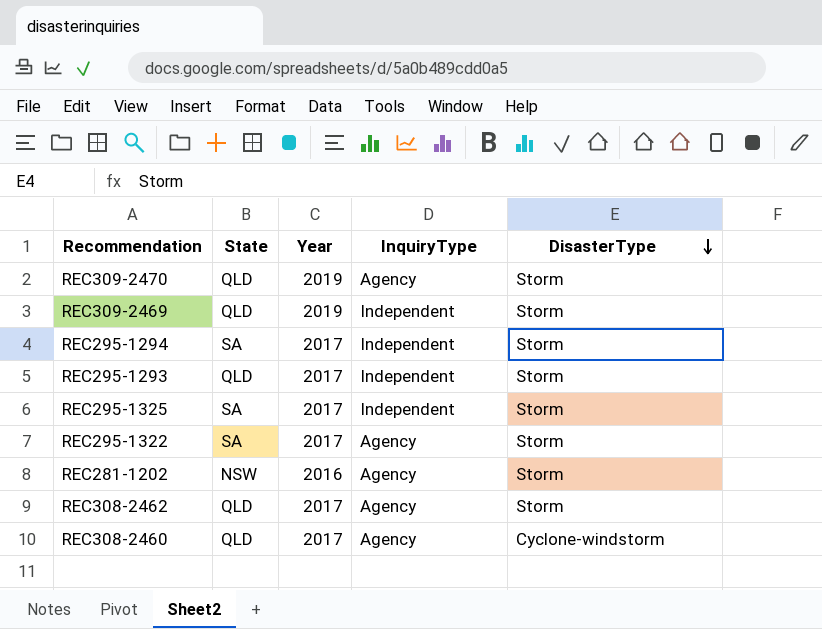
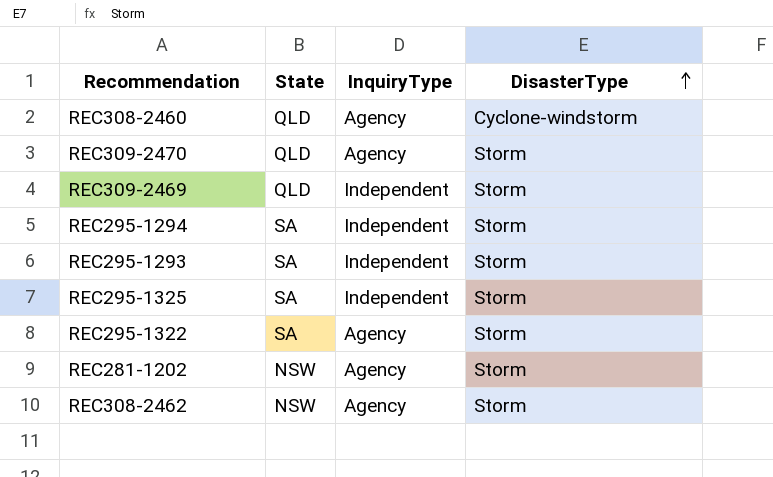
row order: DisasterType descending -> DisasterType ascending
column Year | position: 3 -> none
REC295-1293 | State: QLD -> SA
REC308-2462 | State: QLD -> NSW

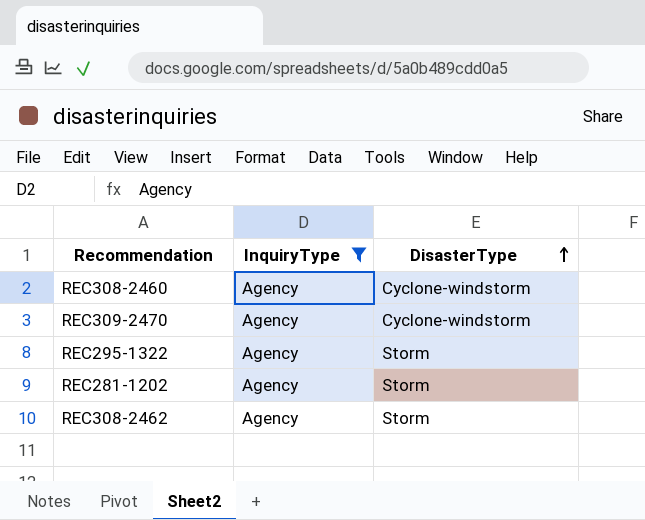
filter: none -> InquiryType = Agency
column State | position: 2 -> none
REC309-2470 | DisasterType: Storm -> Cyclone-windstorm

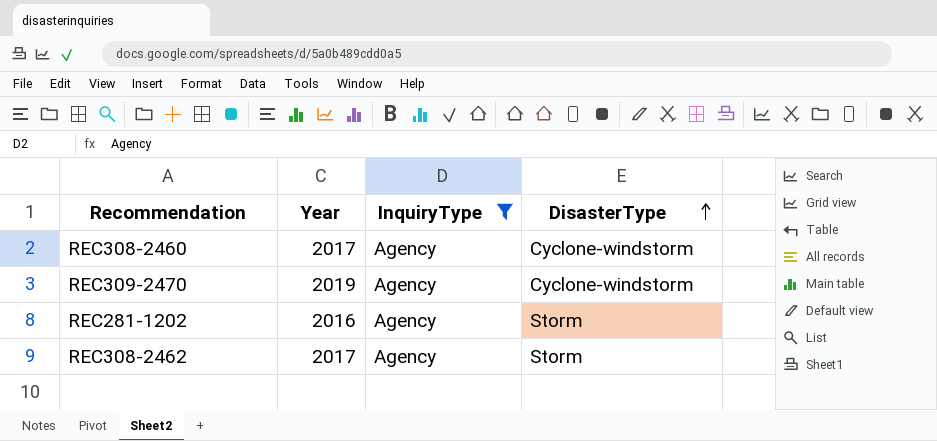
column Year | position: none -> 2
row REC295-1322: Agency | Storm -> none

